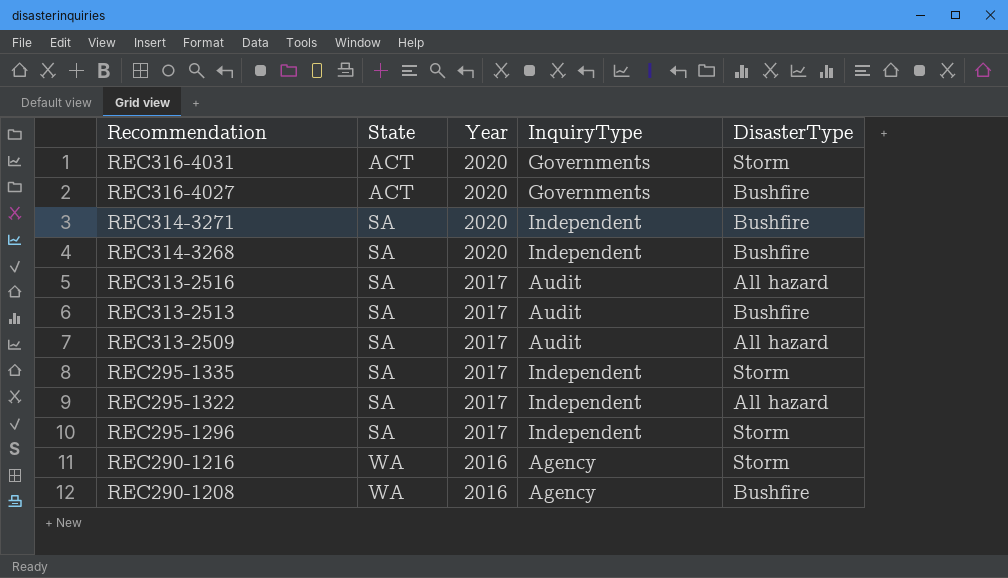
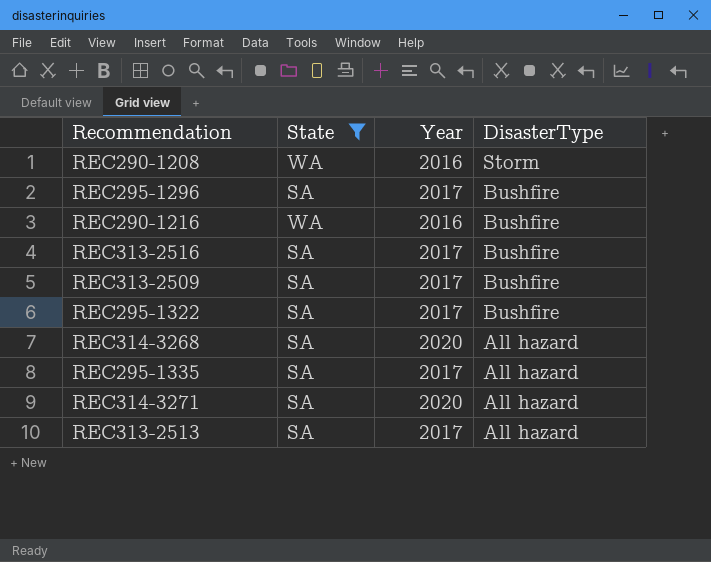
filter: none -> State != ACT
row order: Recommendation descending -> DisasterType descending
column InquiryType | position: 4 -> none
REC290-1208 | DisasterType: Bushfire -> Storm
REC295-1296 | DisasterType: Storm -> Bushfire
REC290-1216 | DisasterType: Storm -> Bushfire
REC313-2516 | DisasterType: All hazard -> Bushfire
REC313-2509 | DisasterType: All hazard -> Bushfire
REC295-1322 | DisasterType: All hazard -> Bushfire
REC314-3268 | DisasterType: Bushfire -> All hazard
REC295-1335 | DisasterType: Storm -> All hazard
REC314-3271 | DisasterType: Bushfire -> All hazard
REC313-2513 | DisasterType: Bushfire -> All hazard

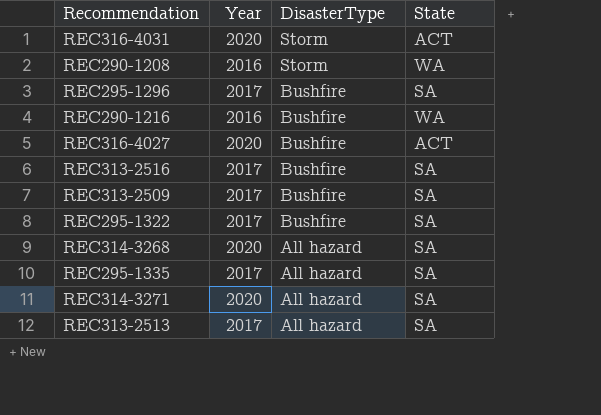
filter: State != ACT -> none
column State | position: 2 -> 4

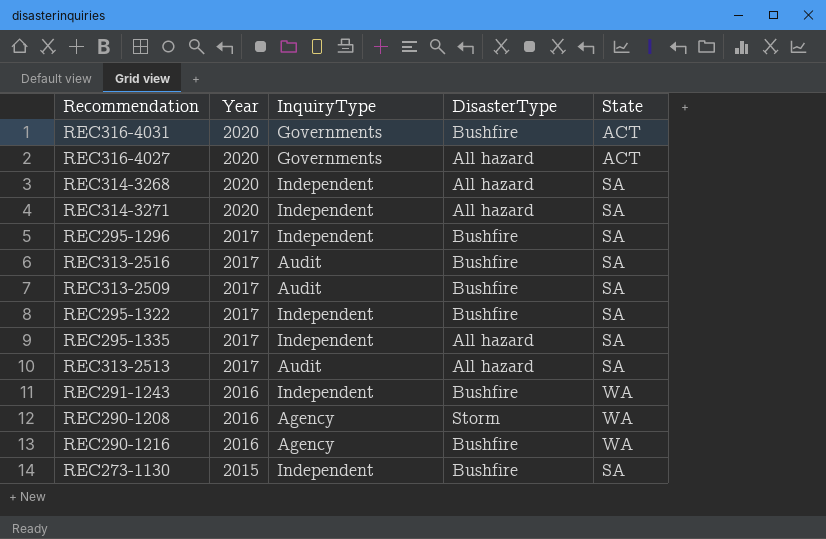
row order: DisasterType descending -> Year descending
column InquiryType | position: none -> 3
REC316-4031 | DisasterType: Storm -> Bushfire
REC316-4027 | DisasterType: Bushfire -> All hazard
row REC291-1243: none -> 2016 | Independent | Bushfire | WA
row REC273-1130: none -> 2015 | Independent | Bushfire | SA

